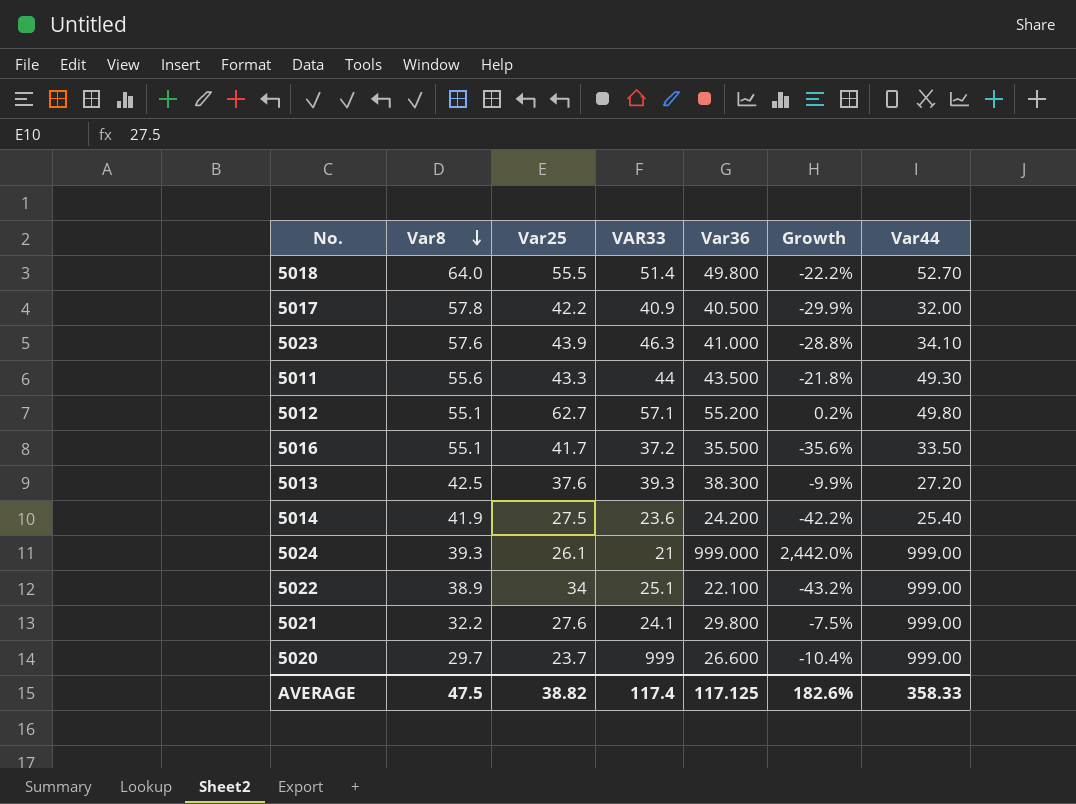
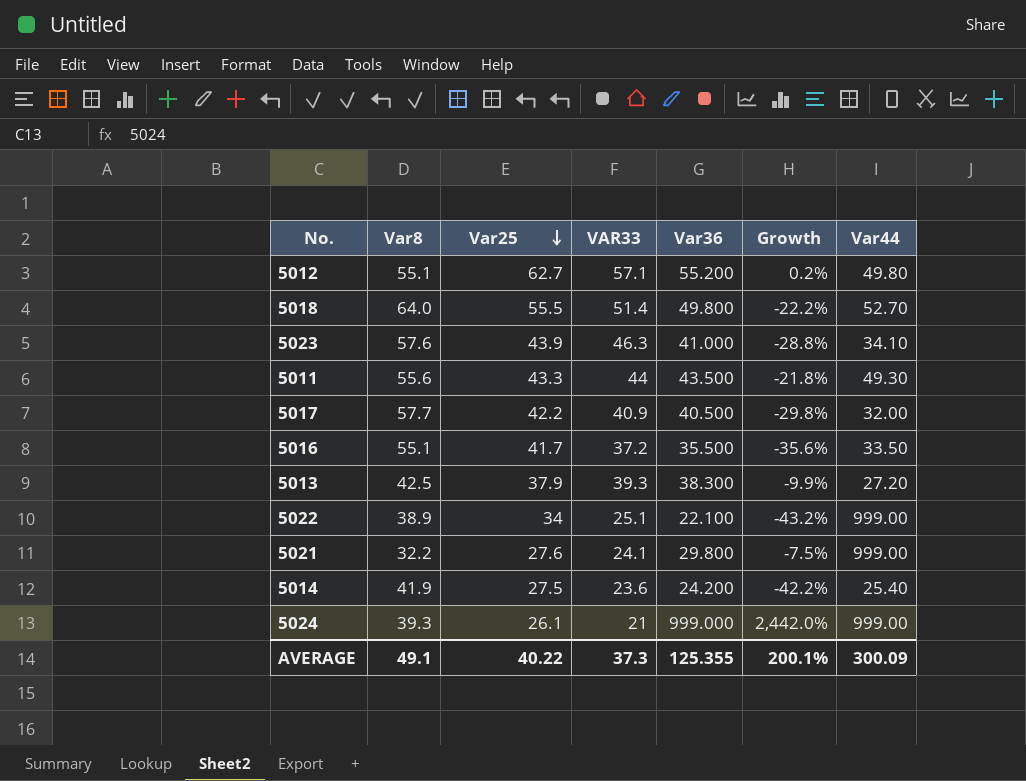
row order: Var8 descending -> Var25 descending
row 5020: 29.7 | 23.7 | 999 | 26.600 | -10.4% | 999.00 -> none
5017 | Var8: 57.8 -> 57.7
5017 | Growth: -29.9% -> -29.8%
5013 | Var25: 37.6 -> 37.9
AVERAGE | Var8: 47.5 -> 49.1
AVERAGE | Var25: 38.82 -> 40.22
AVERAGE | VAR33: 117.4 -> 37.3
AVERAGE | Var36: 117.125 -> 125.355
AVERAGE | Growth: 182.6% -> 200.1%
AVERAGE | Var44: 358.33 -> 300.09

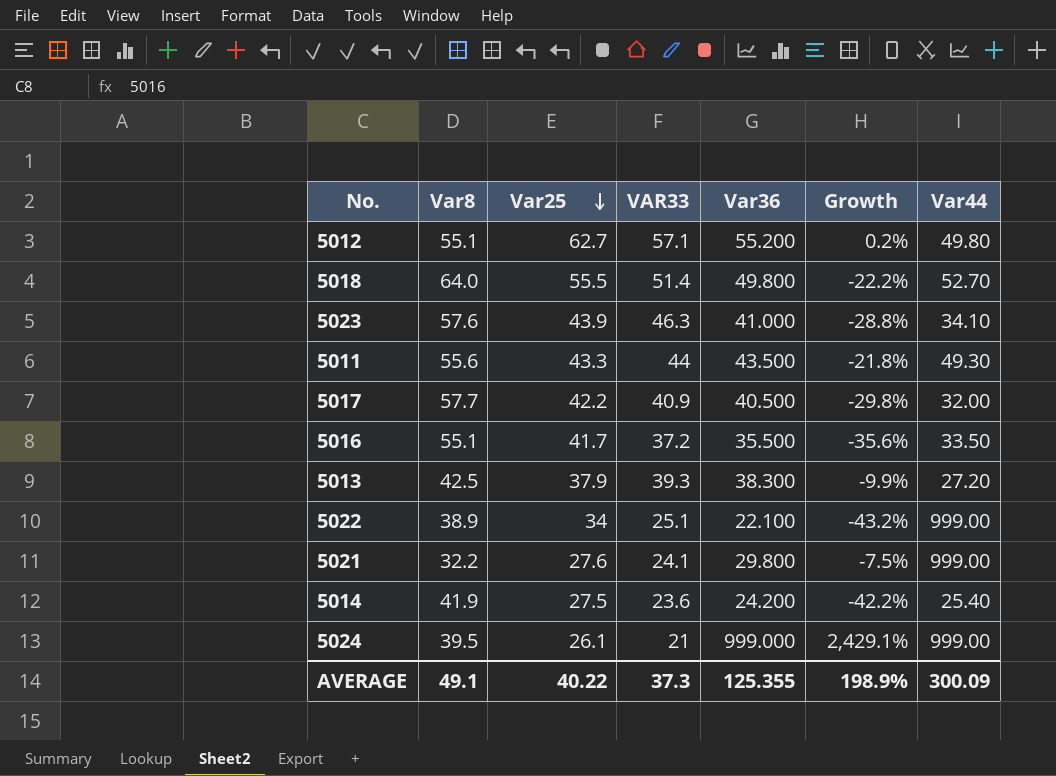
5024 | Var8: 39.3 -> 39.5
5024 | Growth: 2,442.0% -> 2,429.1%
AVERAGE | Growth: 200.1% -> 198.9%

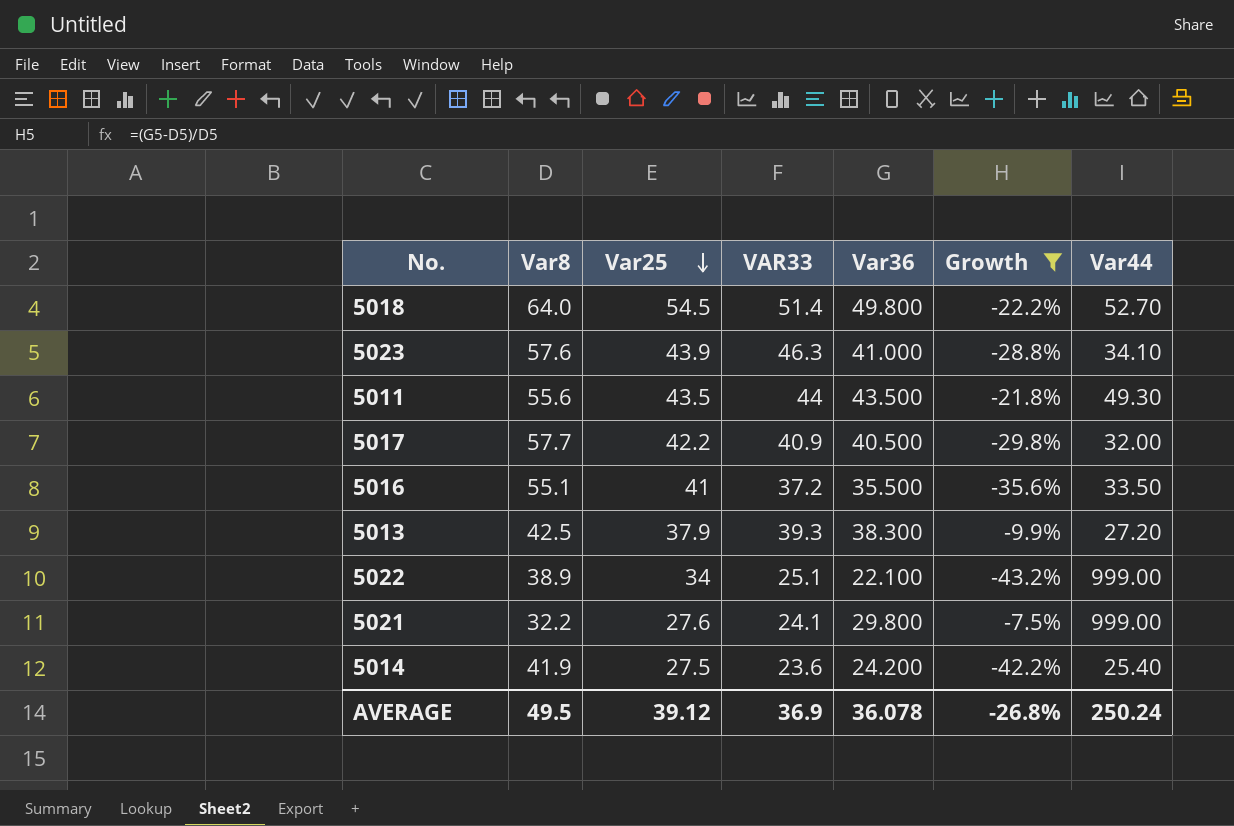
filter: none -> Growth <= -7.5%
5018 | Var25: 55.5 -> 54.5
5011 | Var25: 43.3 -> 43.5
5016 | Var25: 41.7 -> 41
AVERAGE | Var8: 49.1 -> 49.5
AVERAGE | Var25: 40.22 -> 39.12
AVERAGE | VAR33: 37.3 -> 36.9
AVERAGE | Var36: 125.355 -> 36.078
AVERAGE | Growth: 198.9% -> -26.8%
AVERAGE | Var44: 300.09 -> 250.24

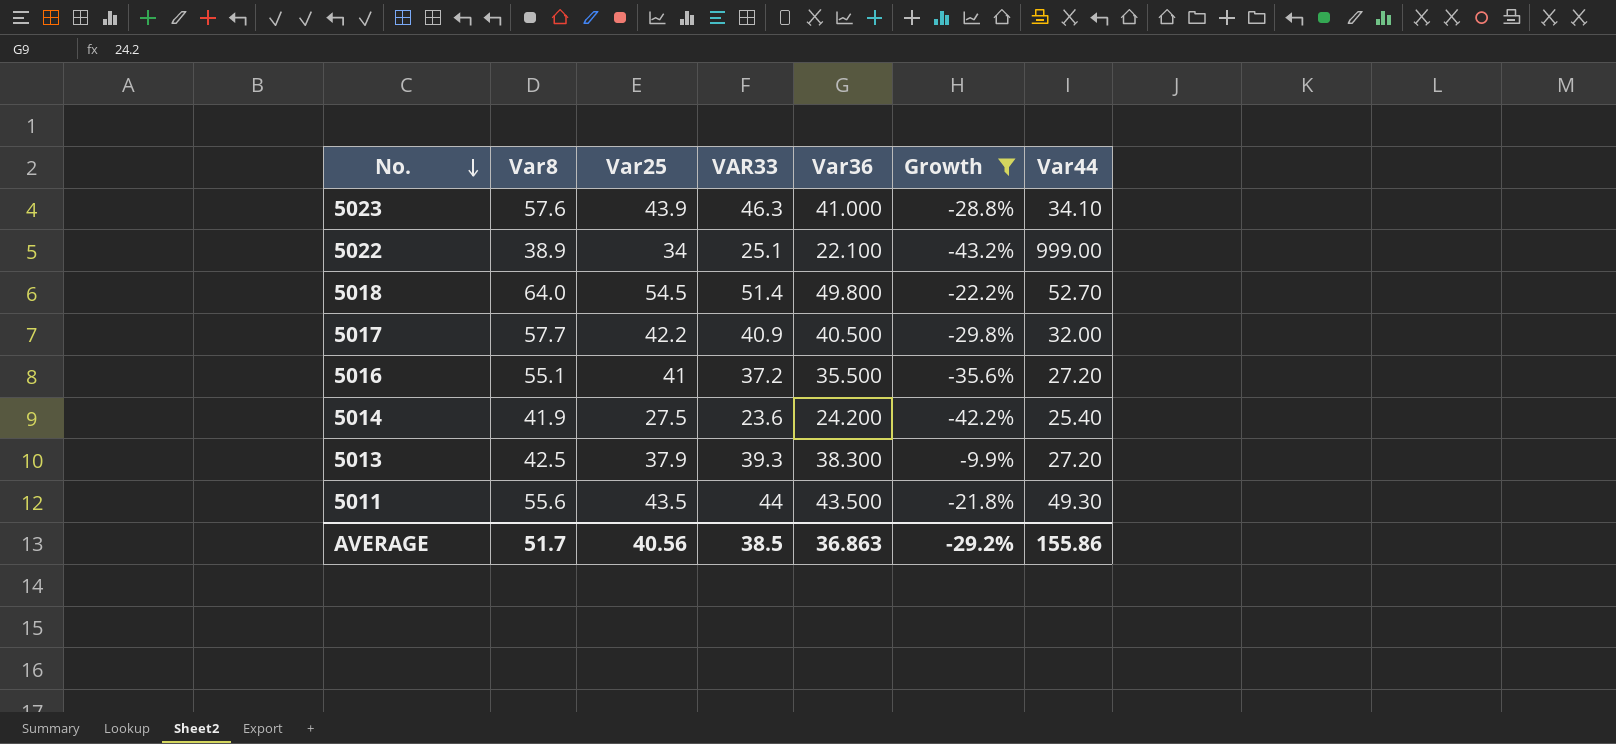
row order: Var25 descending -> No. descending
row 5021: 32.2 | 27.6 | 24.1 | 29.800 | -7.5% | 999.00 -> none
5016 | Var44: 33.50 -> 27.20
AVERAGE | Var8: 49.5 -> 51.7
AVERAGE | Var25: 39.12 -> 40.56
AVERAGE | VAR33: 36.9 -> 38.5
AVERAGE | Var36: 36.078 -> 36.863
AVERAGE | Growth: -26.8% -> -29.2%
AVERAGE | Var44: 250.24 -> 155.86

